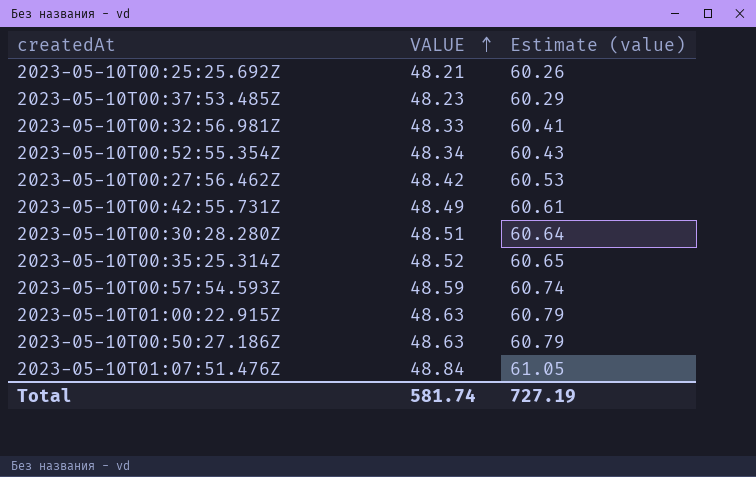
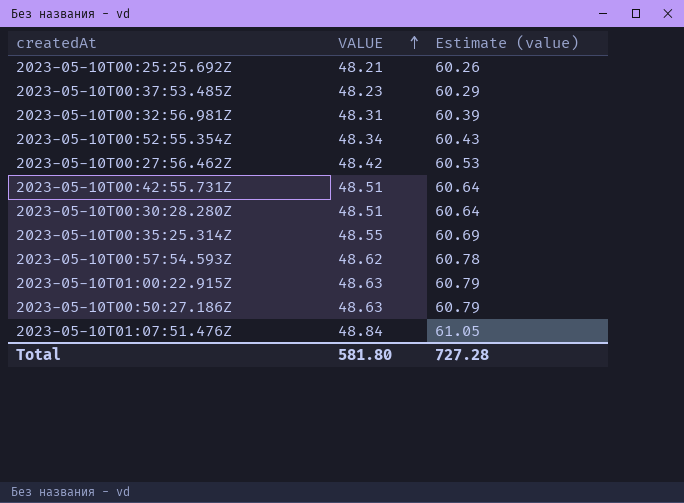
2023-05-10T00:32:56.981Z | VALUE: 48.33 -> 48.31
2023-05-10T00:32:56.981Z | Estimate (value): 60.41 -> 60.39
2023-05-10T00:42:55.731Z | VALUE: 48.49 -> 48.51
2023-05-10T00:42:55.731Z | Estimate (value): 60.61 -> 60.64
2023-05-10T00:35:25.314Z | VALUE: 48.52 -> 48.55
2023-05-10T00:35:25.314Z | Estimate (value): 60.65 -> 60.69
2023-05-10T00:57:54.593Z | VALUE: 48.59 -> 48.62
2023-05-10T00:57:54.593Z | Estimate (value): 60.74 -> 60.78
Total | VALUE: 581.74 -> 581.80
Total | Estimate (value): 727.19 -> 727.28

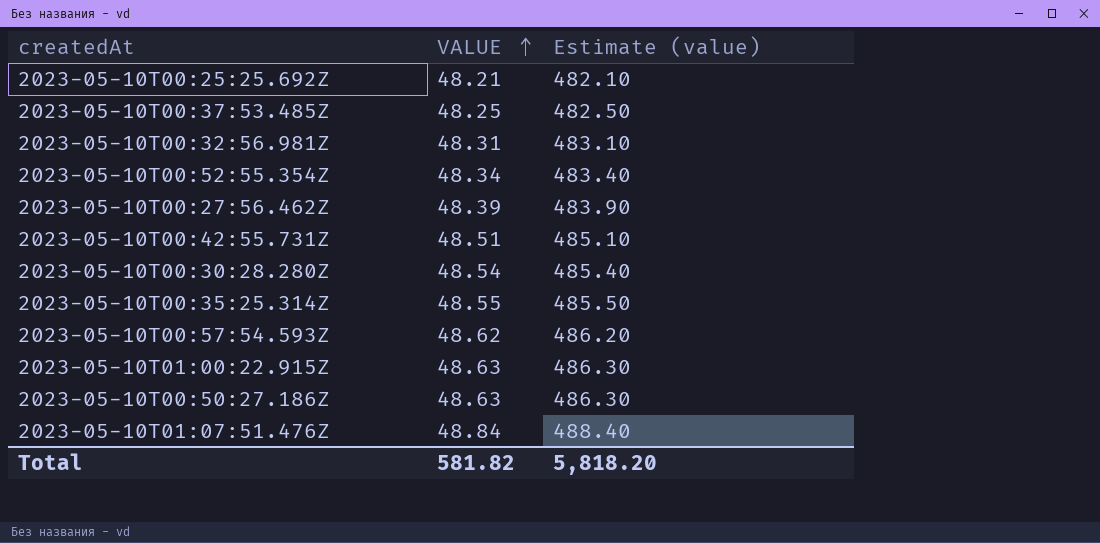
column Estimate (value) | formula: [VALUE] * 1.25 -> [VALUE] * 10
2023-05-10T00:37:53.485Z | VALUE: 48.23 -> 48.25
2023-05-10T00:27:56.462Z | VALUE: 48.42 -> 48.39
2023-05-10T00:30:28.280Z | VALUE: 48.51 -> 48.54
Total | VALUE: 581.80 -> 581.82
Total | Estimate (value): 727.28 -> 5,818.20

